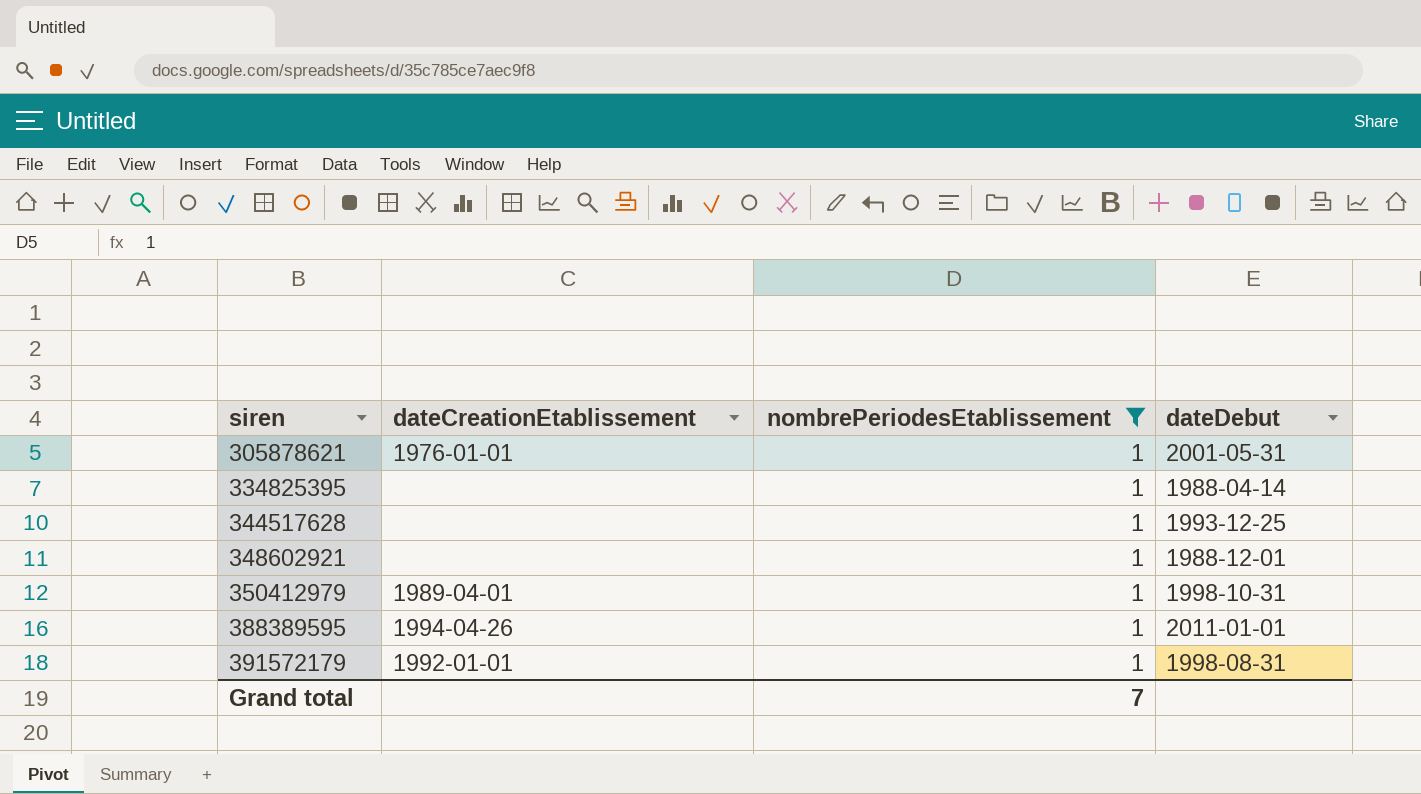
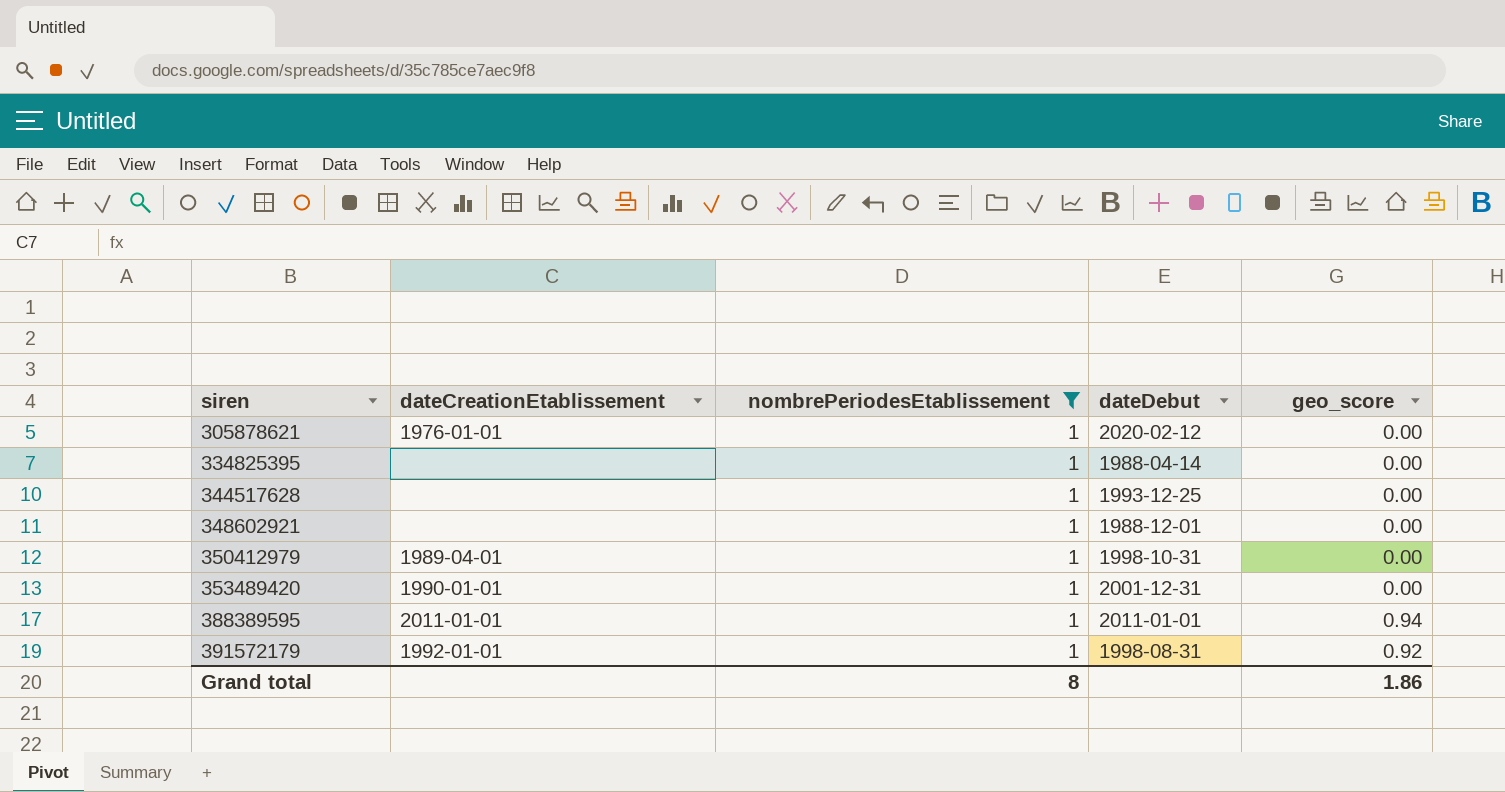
column geo_score | position: none -> 5
305878621 | dateDebut: 2001-05-31 -> 2020-02-12
row 353489420: none -> 1990-01-01 | 1 | 2001-12-31 | 0.00
388389595 | dateCreationEtablissement: 1994-04-26 -> 2011-01-01
Grand total | nombrePeriodesEtablissement: 7 -> 8

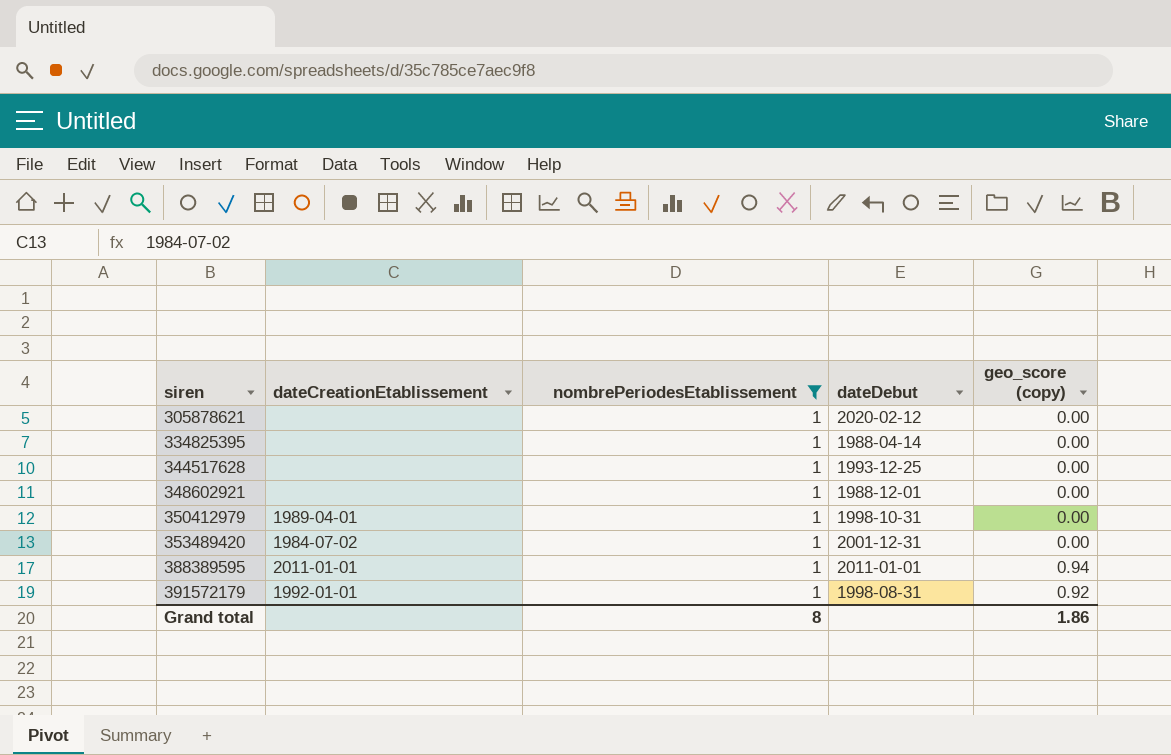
column name: geo_score -> geo_score (copy)
305878621 | dateCreationEtablissement: 1976-01-01 -> none
353489420 | dateCreationEtablissement: 1990-01-01 -> 1984-07-02

